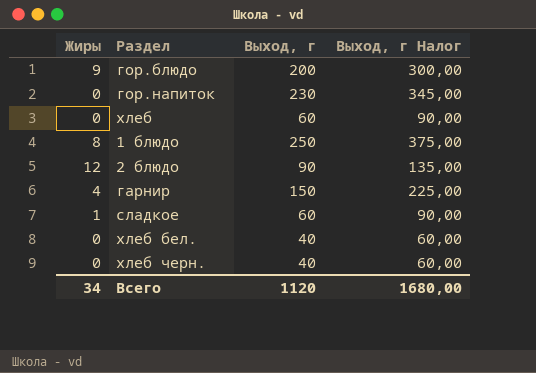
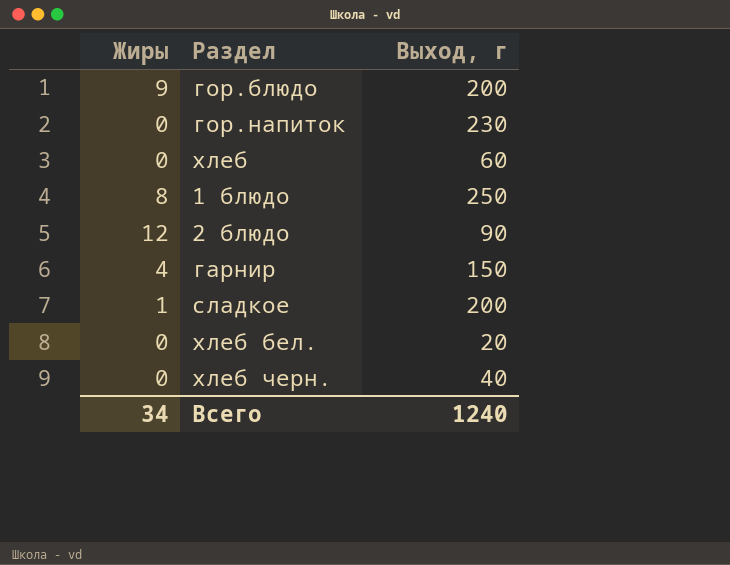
column Выход, г Налог | formula: [Выход, г] * 1,5 -> none
сладкое | Выход, г: 60 -> 200
хлеб бел. | Выход, г: 40 -> 20
Всего | Выход, г: 1120 -> 1240

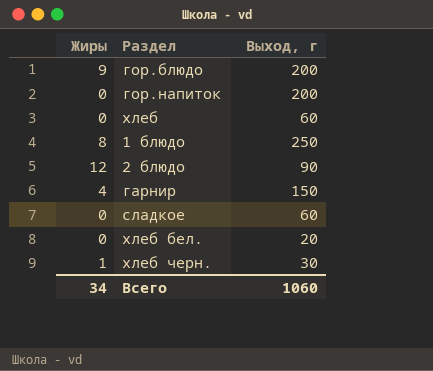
гор.напиток | Выход, г: 230 -> 200
сладкое | Жиры: 1 -> 0
сладкое | Выход, г: 200 -> 60
хлеб черн. | Жиры: 0 -> 1
хлеб черн. | Выход, г: 40 -> 30
Всего | Выход, г: 1240 -> 1060

